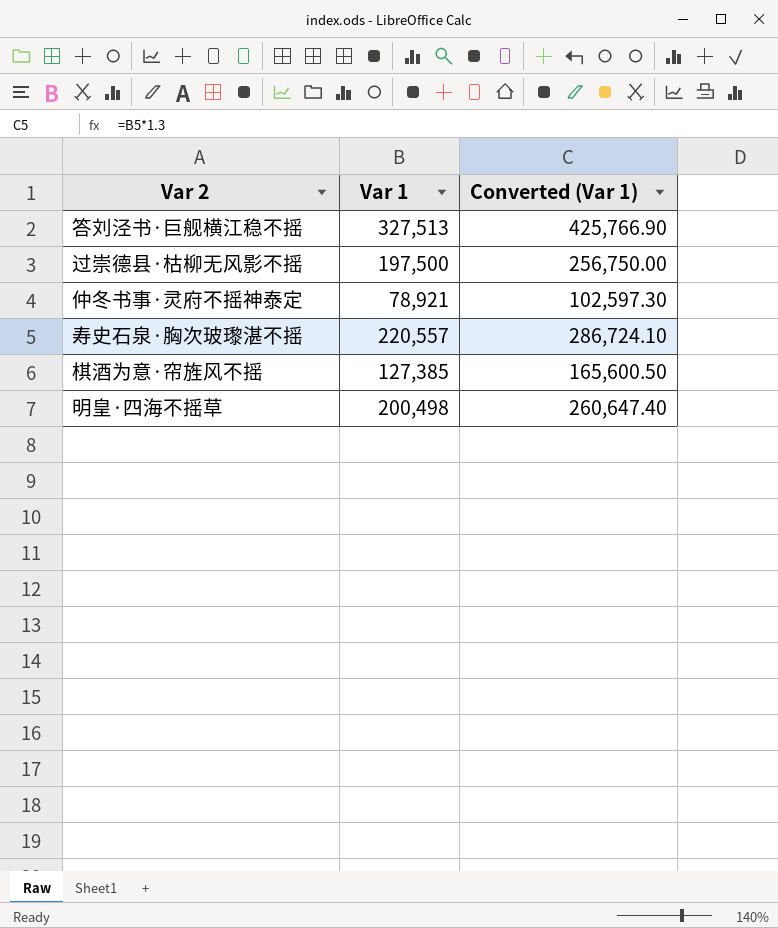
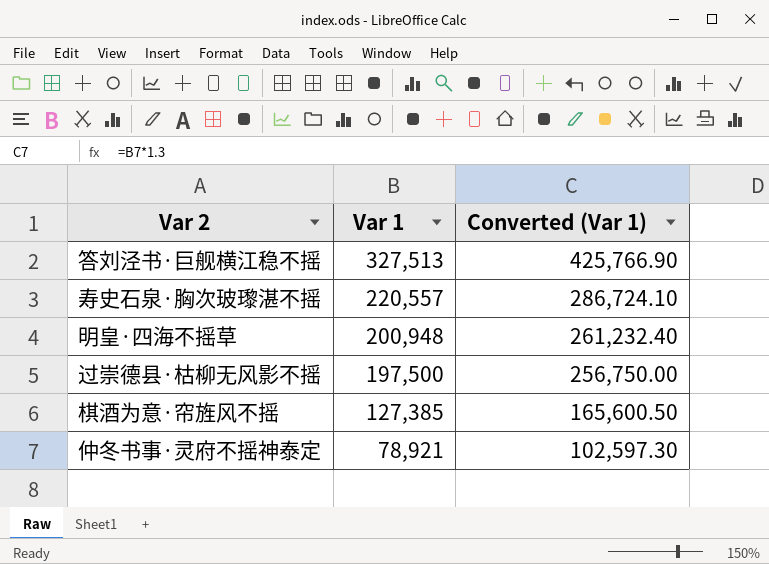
row order: none -> Var 1 descending
明皇·四海不摇草 | Var 1: 200,498 -> 200,948
明皇·四海不摇草 | Converted (Var 1): 260,647.40 -> 261,232.40

